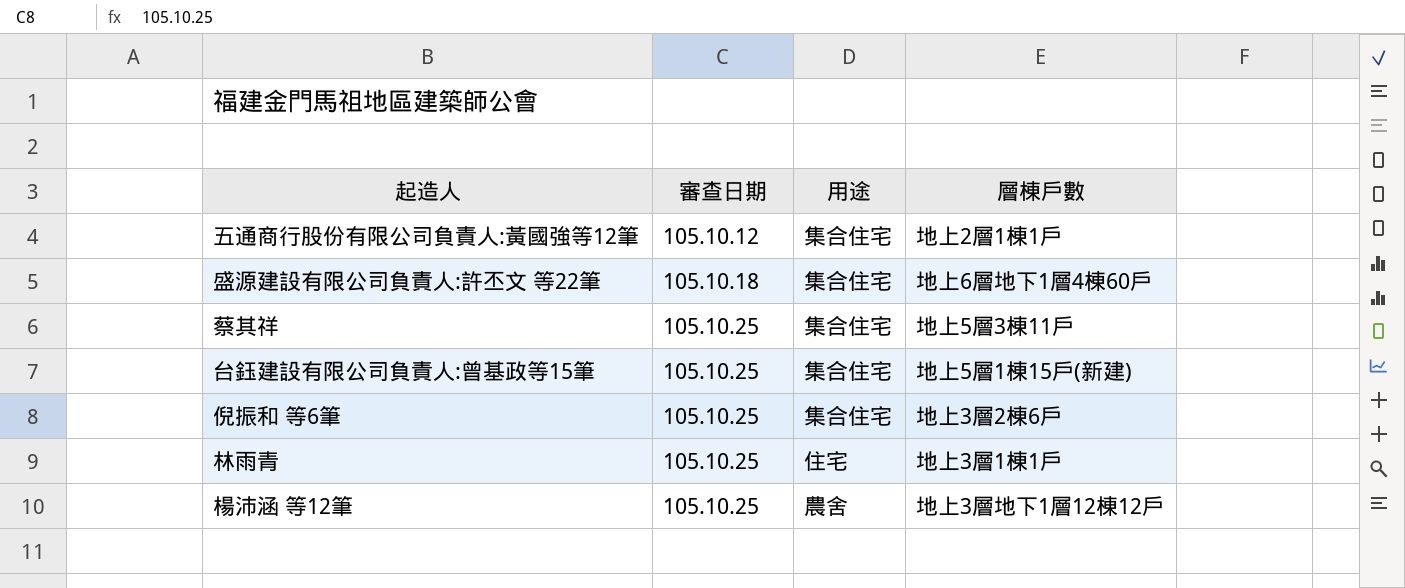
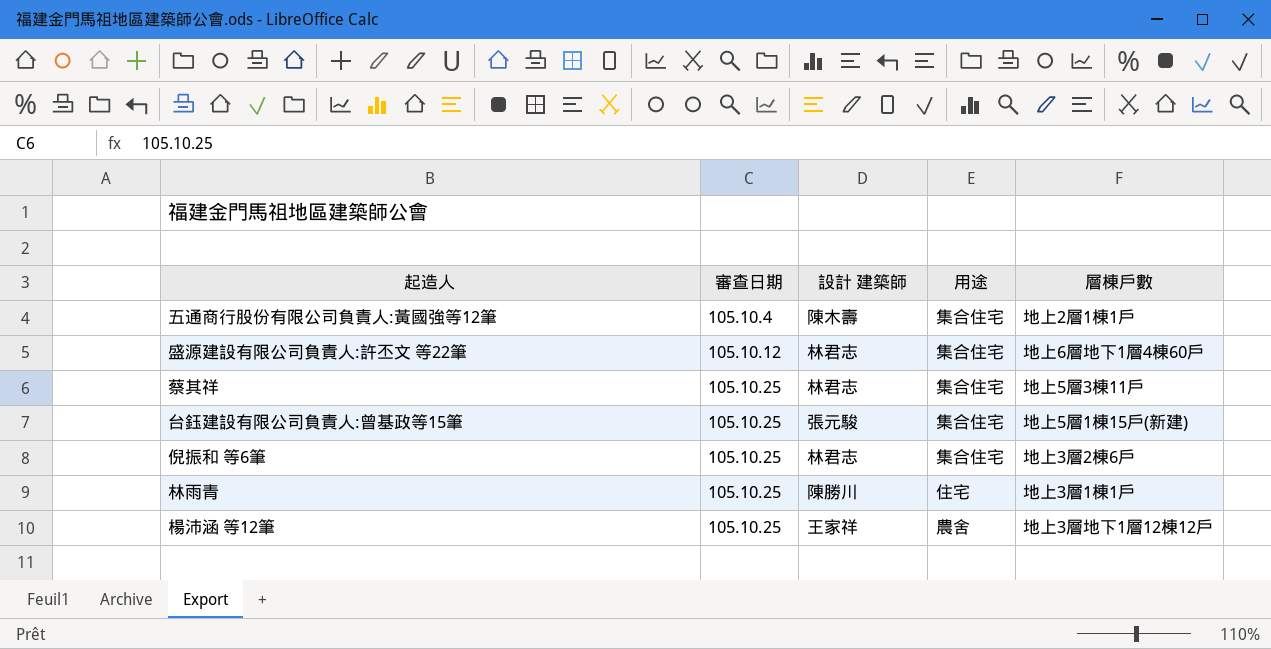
column 設計 建築師 | position: none -> 3
五通商行股份有限公司負責人:黃國強等12筆 | 審查日期: 105.10.12 -> 105.10.4
盛源建設有限公司負責人:許丕文 等22筆 | 審查日期: 105.10.18 -> 105.10.12

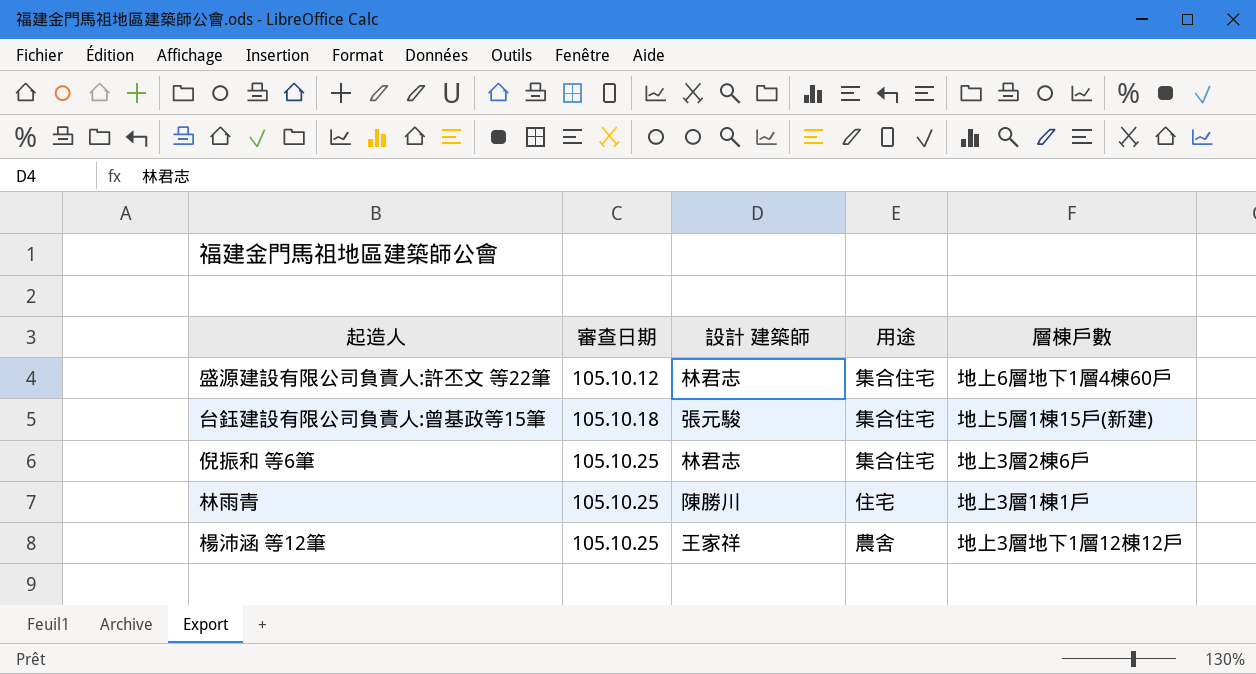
row 五通商行股份有限公司負責人:黃國強等12筆: 105.10.4 | 陳木壽 | 集合住宅 | 地上2層1棟1戶 -> none
row 蔡其祥: 105.10.25 | 林君志 | 集合住宅 | 地上5層3棟11戶 -> none
台鈺建設有限公司負責人:曾基政等15筆 | 審查日期: 105.10.25 -> 105.10.18

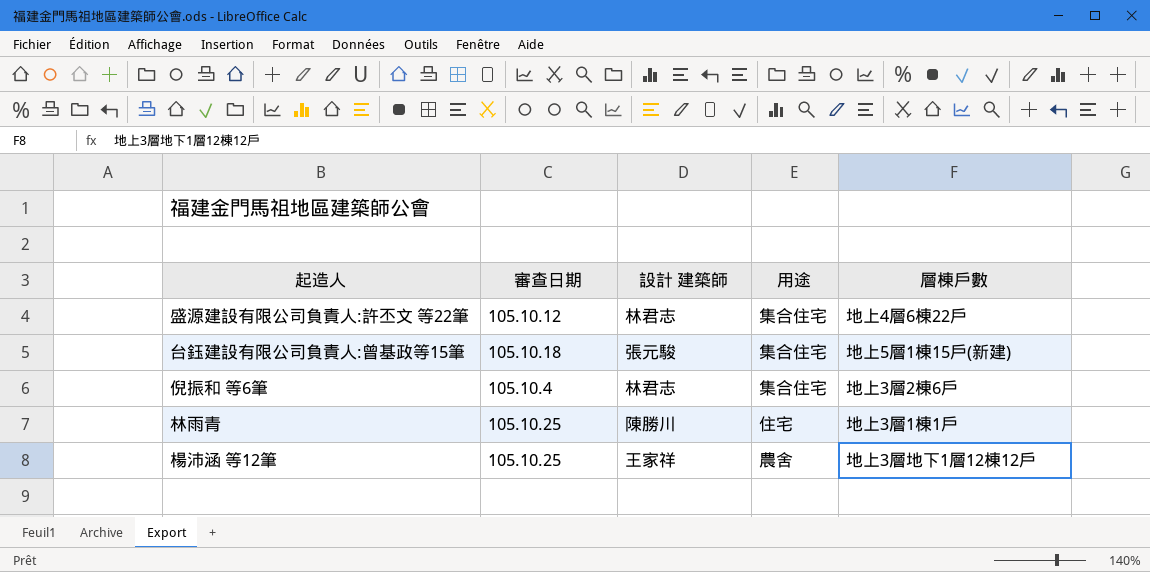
盛源建設有限公司負責人:許丕文 等22筆 | 層棟戶數: 地上6層地下1層4棟60戶 -> 地上4層6棟22戶
倪振和 等6筆 | 審查日期: 105.10.25 -> 105.10.4

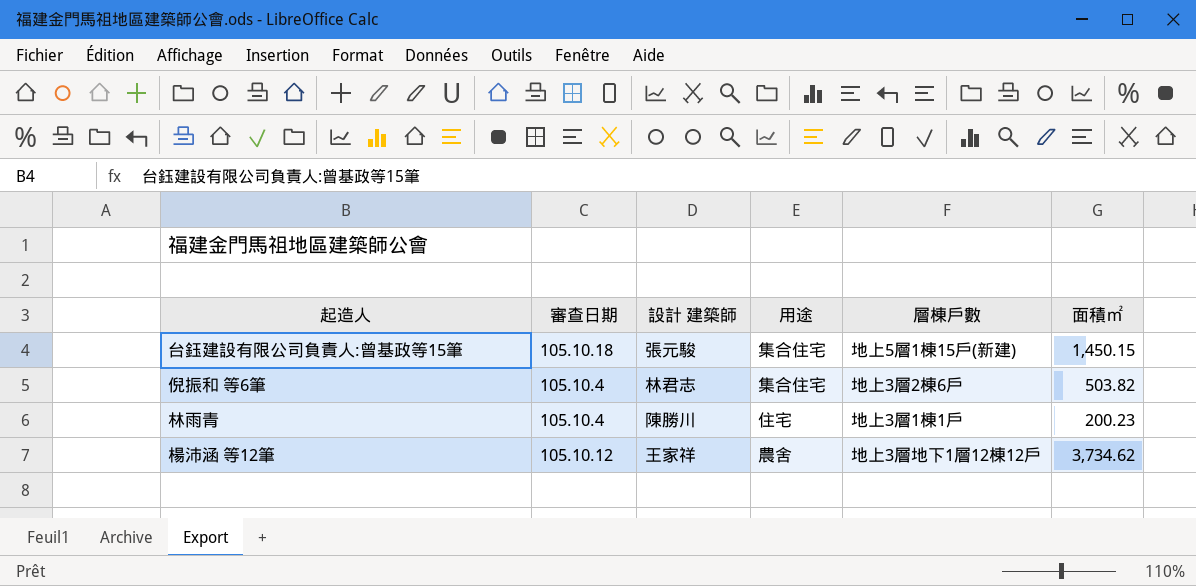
column 面積㎡ | position: none -> 6
row 盛源建設有限公司負責人:許丕文 等22筆: 105.10.12 | 林君志 | 集合住宅 | 地上4層6棟22戶 -> none
林雨青 | 審查日期: 105.10.25 -> 105.10.4
楊沛涵 等12筆 | 審查日期: 105.10.25 -> 105.10.12

